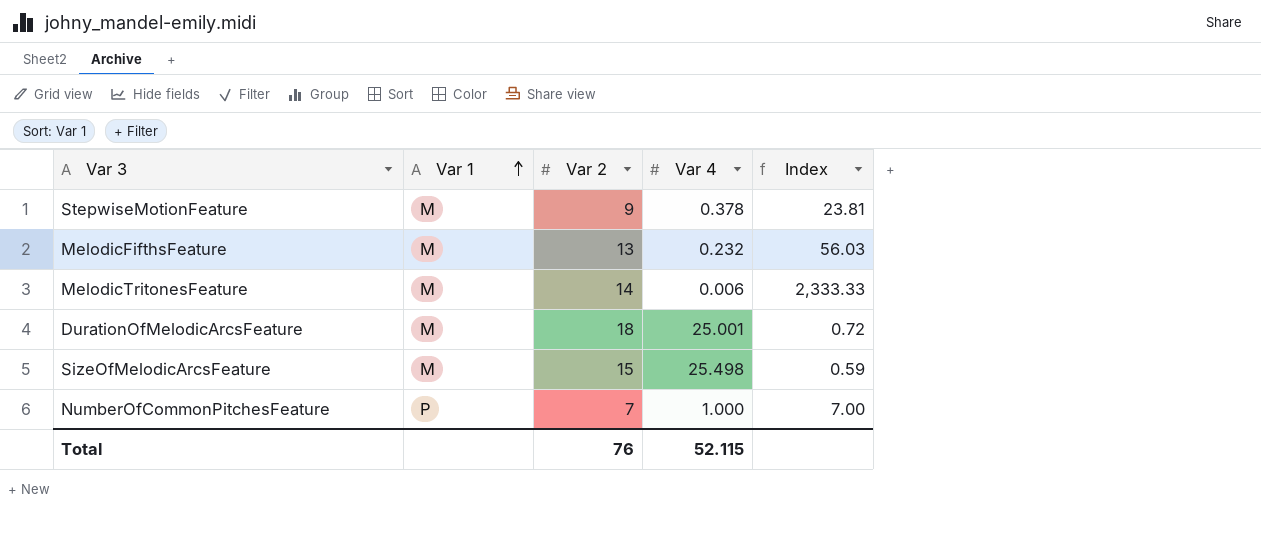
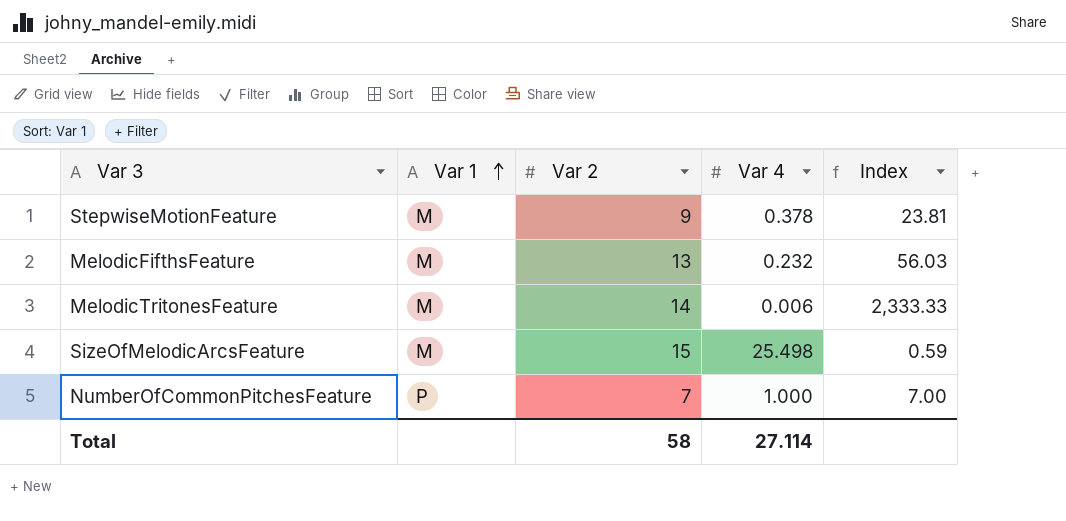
row DurationOfMelodicArcsFeature: M | 18 | 25.001 | 0.72 -> none
Total | Var 2: 76 -> 58
Total | Var 4: 52.115 -> 27.114

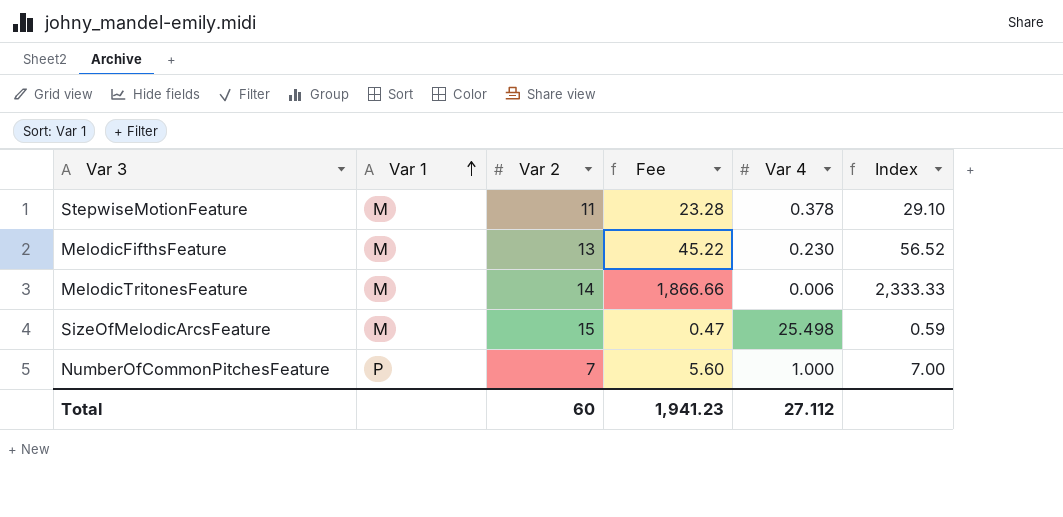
column Fee | formula: none -> [Index] * 0.8
StepwiseMotionFeature | Var 2: 9 -> 11
StepwiseMotionFeature | Index: 23.81 -> 29.10
MelodicFifthsFeature | Var 4: 0.232 -> 0.230
MelodicFifthsFeature | Index: 56.03 -> 56.52
Total | Var 2: 58 -> 60
Total | Var 4: 27.114 -> 27.112

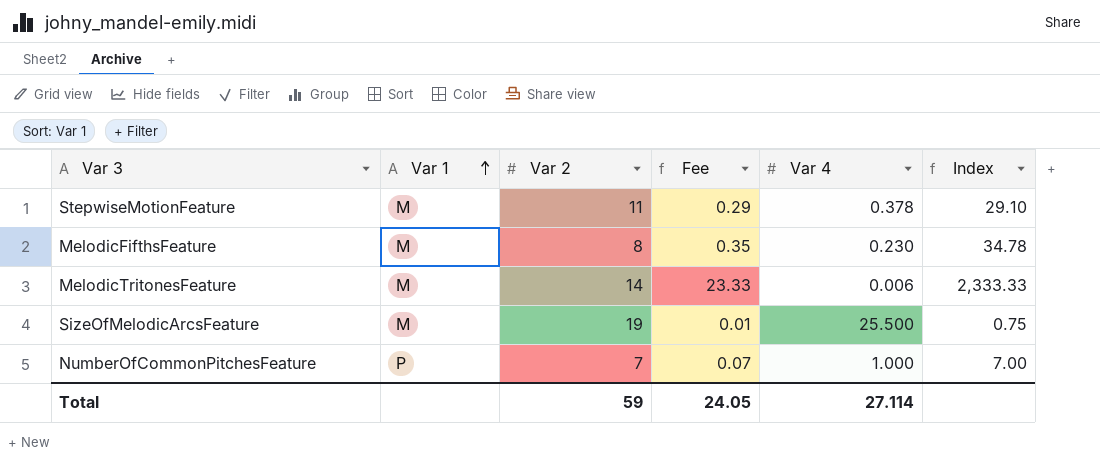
column Fee | formula: [Index] * 0.8 -> [Index] * 0.01
MelodicFifthsFeature | Var 2: 13 -> 8
MelodicFifthsFeature | Index: 56.52 -> 34.78
SizeOfMelodicArcsFeature | Var 2: 15 -> 19
SizeOfMelodicArcsFeature | Var 4: 25.498 -> 25.500
SizeOfMelodicArcsFeature | Index: 0.59 -> 0.75
Total | Var 2: 60 -> 59
Total | Fee: 1,941.23 -> 24.05
Total | Var 4: 27.112 -> 27.114

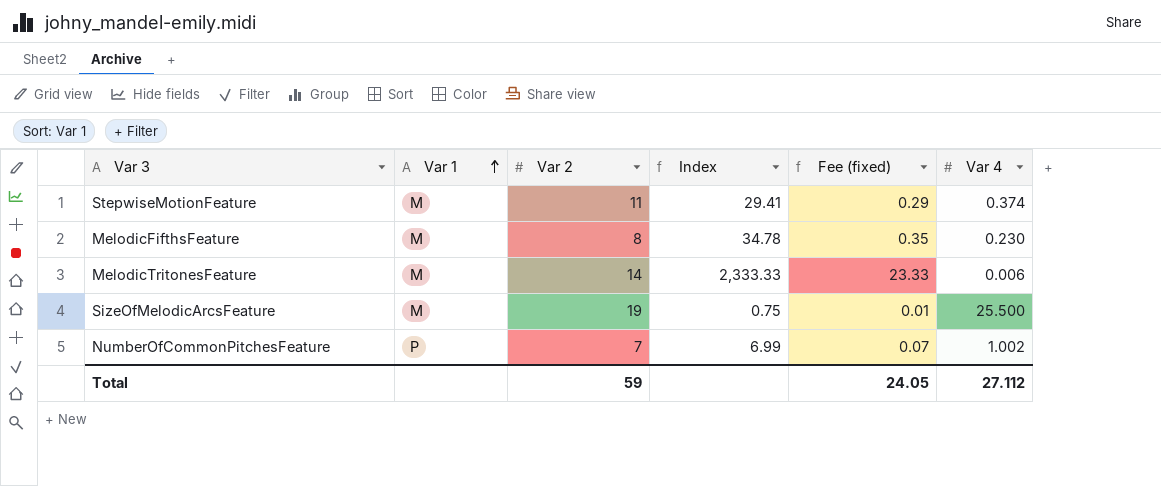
column Index | position: 6 -> 4
column name: Fee -> Fee (fixed)
StepwiseMotionFeature | Index: 29.10 -> 29.41
StepwiseMotionFeature | Var 4: 0.378 -> 0.374
NumberOfCommonPitchesFeature | Index: 7.00 -> 6.99
NumberOfCommonPitchesFeature | Var 4: 1.000 -> 1.002
Total | Var 4: 27.114 -> 27.112

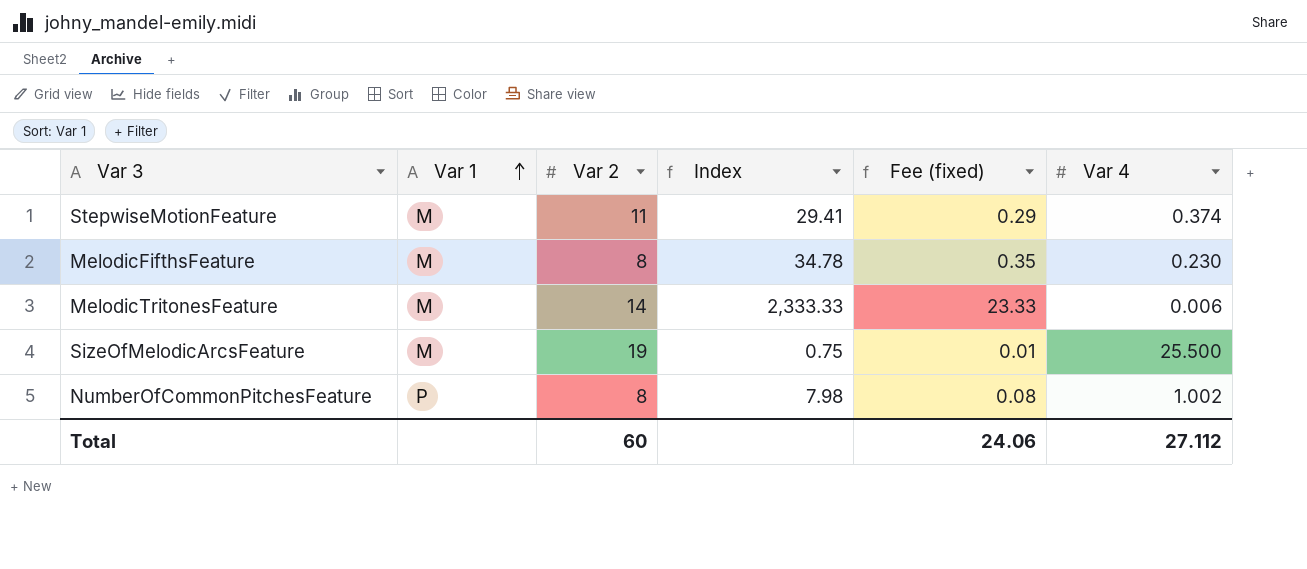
NumberOfCommonPitchesFeature | Var 2: 7 -> 8
NumberOfCommonPitchesFeature | Index: 6.99 -> 7.98
NumberOfCommonPitchesFeature | Fee (fixed): 0.07 -> 0.08
Total | Var 2: 59 -> 60
Total | Fee (fixed): 24.05 -> 24.06

